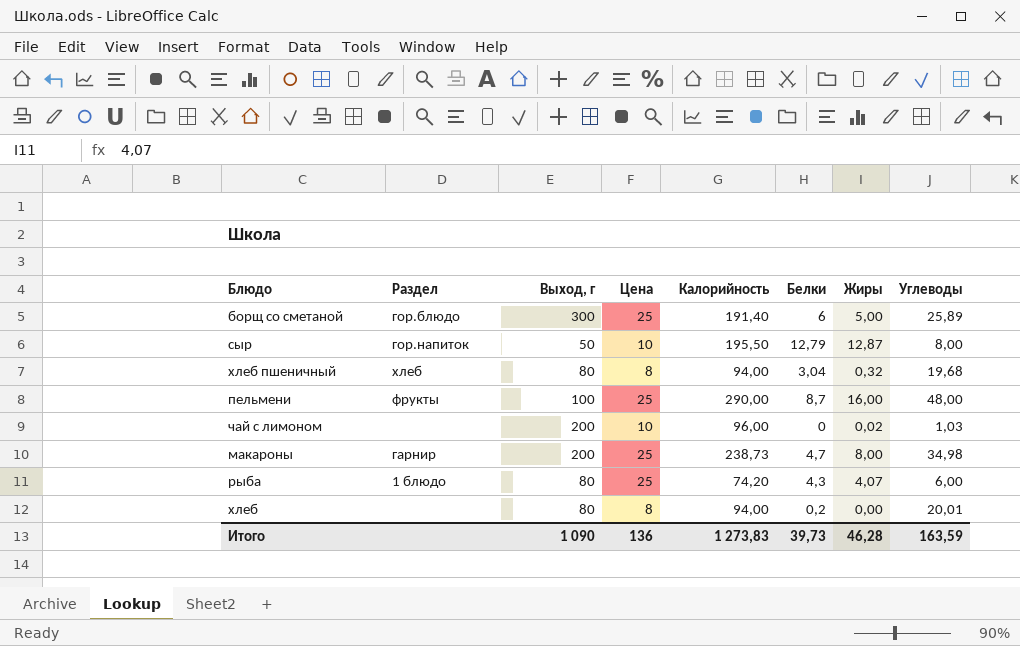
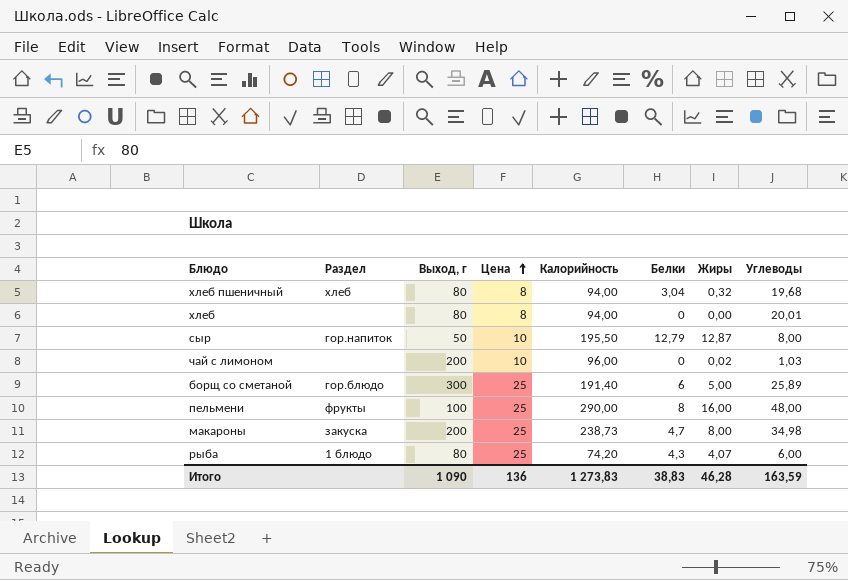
row order: none -> Цена ascending
хлеб | Белки: 0,2 -> 0
пельмени | Белки: 8,7 -> 8
макароны | Раздел: гарнир -> закуска
Итого | Белки: 39,73 -> 38,83

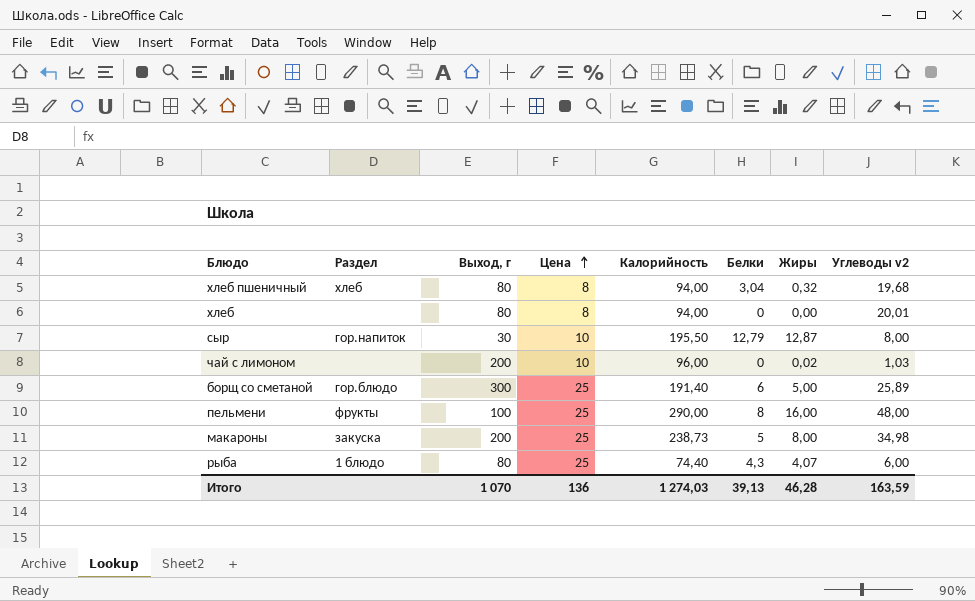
column name: Углеводы -> Углеводы v2
сыр | Выход, г: 50 -> 30
макароны | Белки: 4,7 -> 5
рыба | Калорийность: 74,20 -> 74,40
Итого | Выход, г: 1 090 -> 1 070
Итого | Калорийность: 1 273,83 -> 1 274,03
Итого | Белки: 38,83 -> 39,13

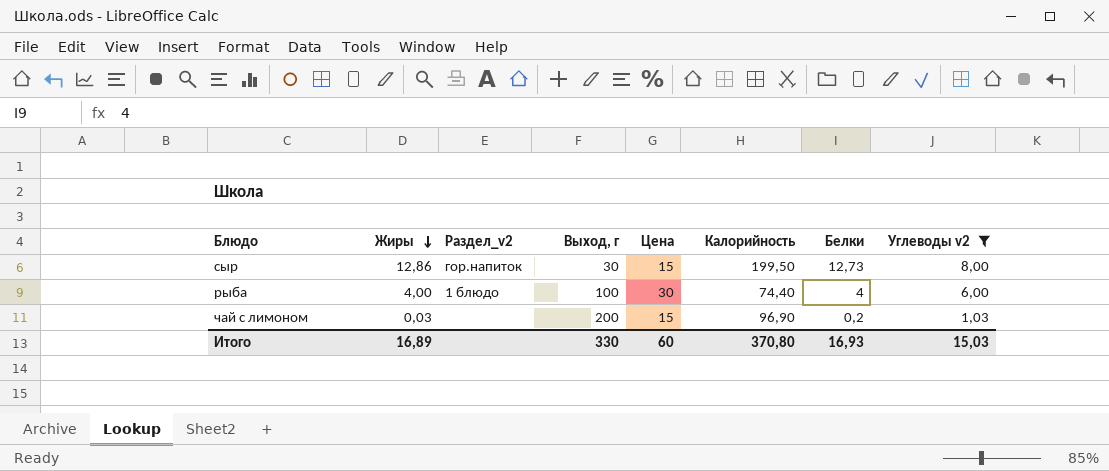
filter: none -> Углеводы v2 <= 8,00
row order: Цена ascending -> Жиры descending
column Жиры | position: 7 -> 2
column name: Раздел -> Раздел_v2
сыр | Жиры: 12,87 -> 12,86
сыр | Цена: 10 -> 15
сыр | Калорийность: 195,50 -> 199,50
сыр | Белки: 12,79 -> 12,73
рыба | Жиры: 4,07 -> 4,00
рыба | Выход, г: 80 -> 100
рыба | Цена: 25 -> 30
рыба | Белки: 4,3 -> 4
чай с лимоном | Жиры: 0,02 -> 0,03
чай с лимоном | Цена: 10 -> 15
чай с лимоном | Калорийность: 96,00 -> 96,90
чай с лимоном | Белки: 0 -> 0,2
Итого | Жиры: 46,28 -> 16,89
Итого | Выход, г: 1 070 -> 330
Итого | Цена: 136 -> 60
Итого | Калорийность: 1 274,03 -> 370,80
Итого | Белки: 39,13 -> 16,93
Итого | Углеводы v2: 163,59 -> 15,03

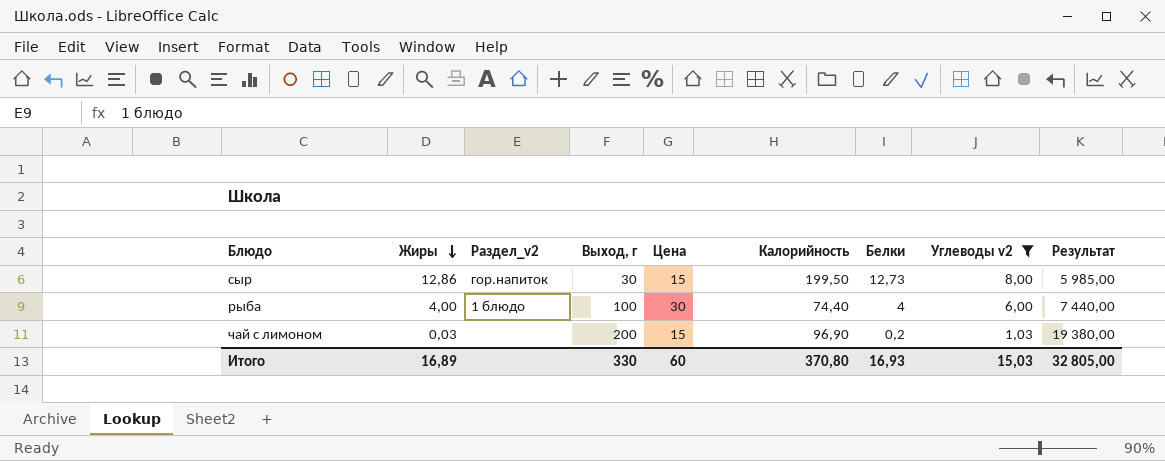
column Результат | formula: none -> [Выход, г] * [Калорийность]

